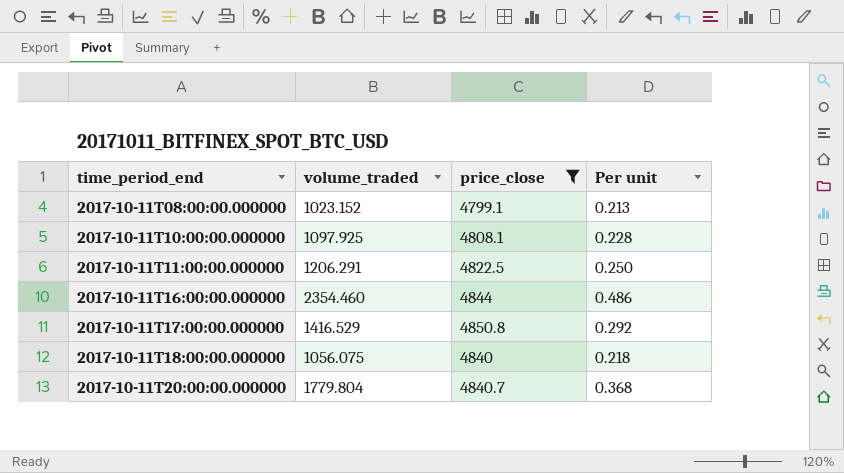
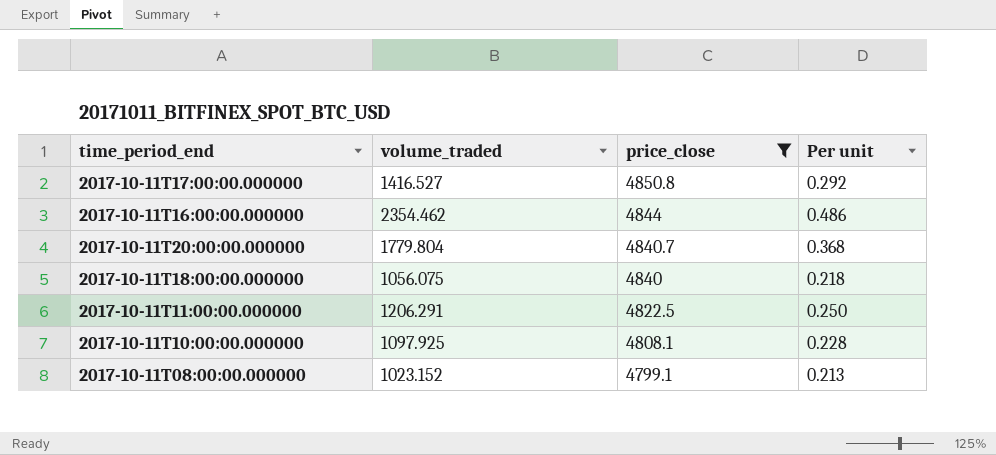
row order: time_period_end ascending -> price_close descending
2017-10-11T17:00:00.000000 | volume_traded: 1416.529 -> 1416.527
2017-10-11T16:00:00.000000 | volume_traded: 2354.460 -> 2354.462

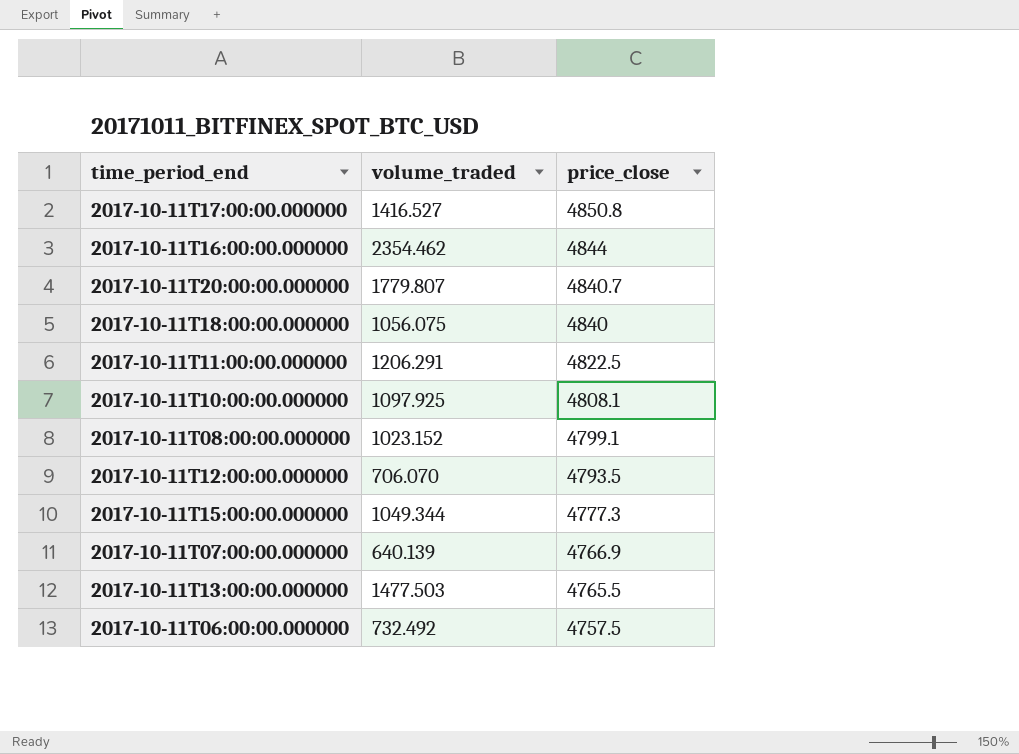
filter: price_close >= 4799.1 -> none
column Per unit | formula: [volume_traded] / [price_close] -> none
2017-10-11T20:00:00.000000 | volume_traded: 1779.804 -> 1779.807

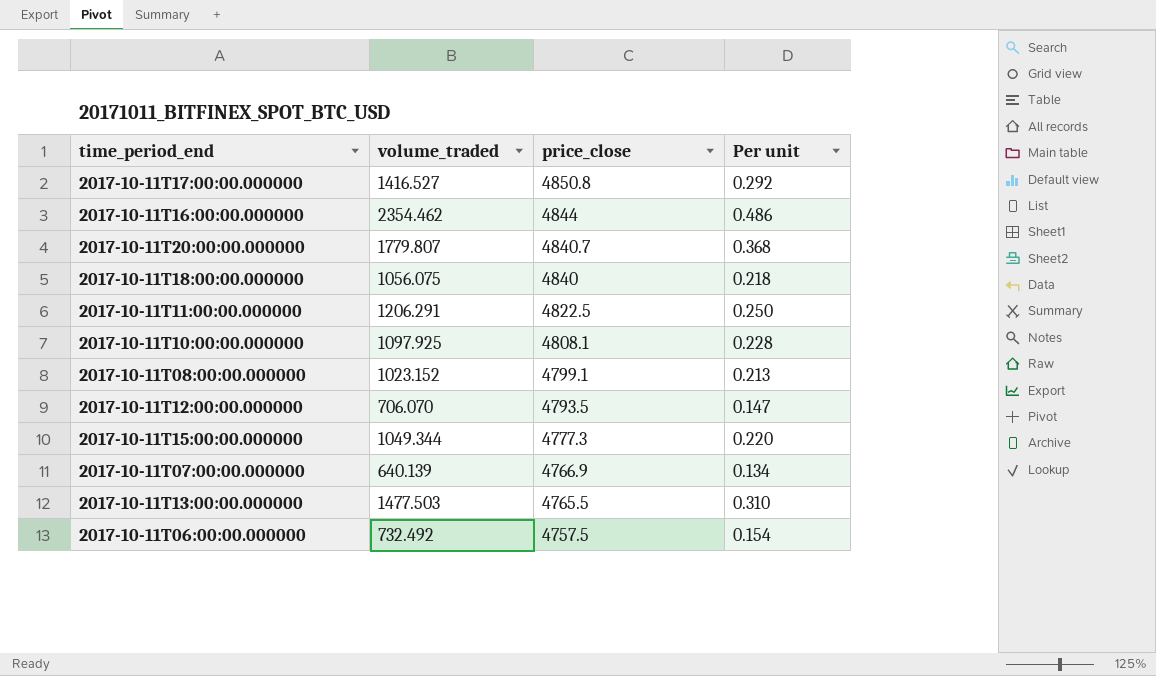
column Per unit | formula: none -> [volume_traded] / [price_close]

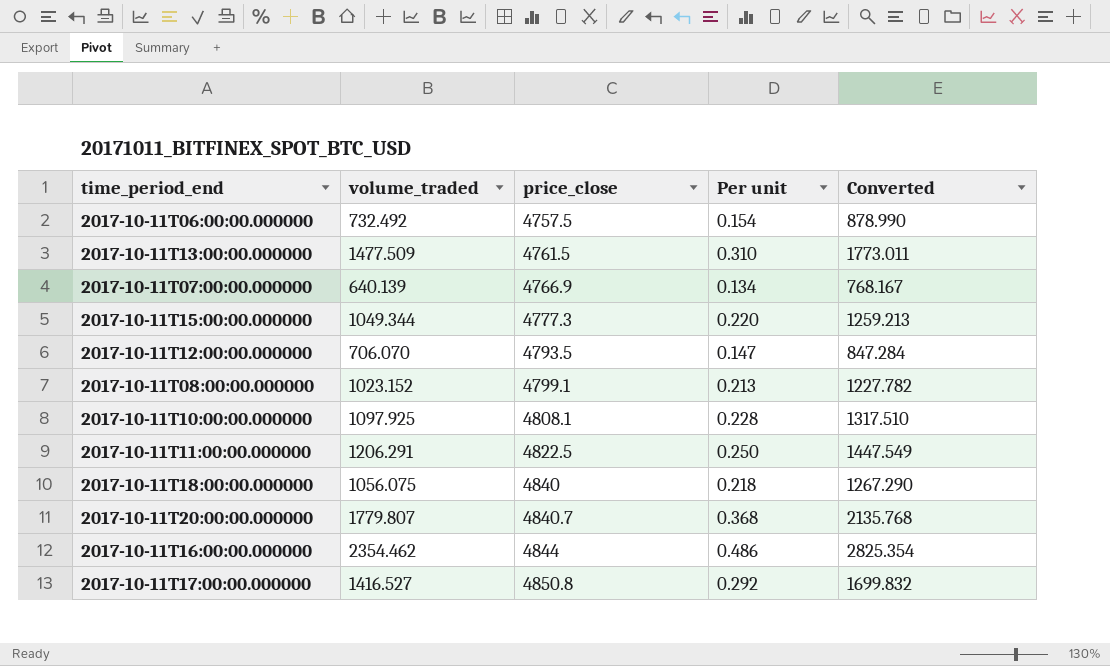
row order: price_close descending -> price_close ascending
column Converted | formula: none -> [volume_traded] * 1.2
2017-10-11T13:00:00.000000 | volume_traded: 1477.503 -> 1477.509
2017-10-11T13:00:00.000000 | price_close: 4765.5 -> 4761.5

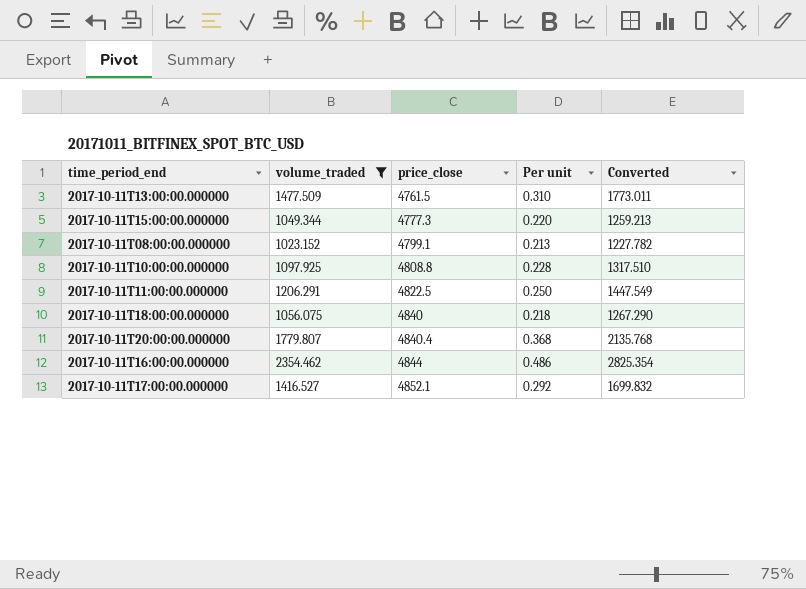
filter: none -> volume_traded >= 1023.152
2017-10-11T10:00:00.000000 | price_close: 4808.1 -> 4808.8
2017-10-11T20:00:00.000000 | price_close: 4840.7 -> 4840.4
2017-10-11T17:00:00.000000 | price_close: 4850.8 -> 4852.1

